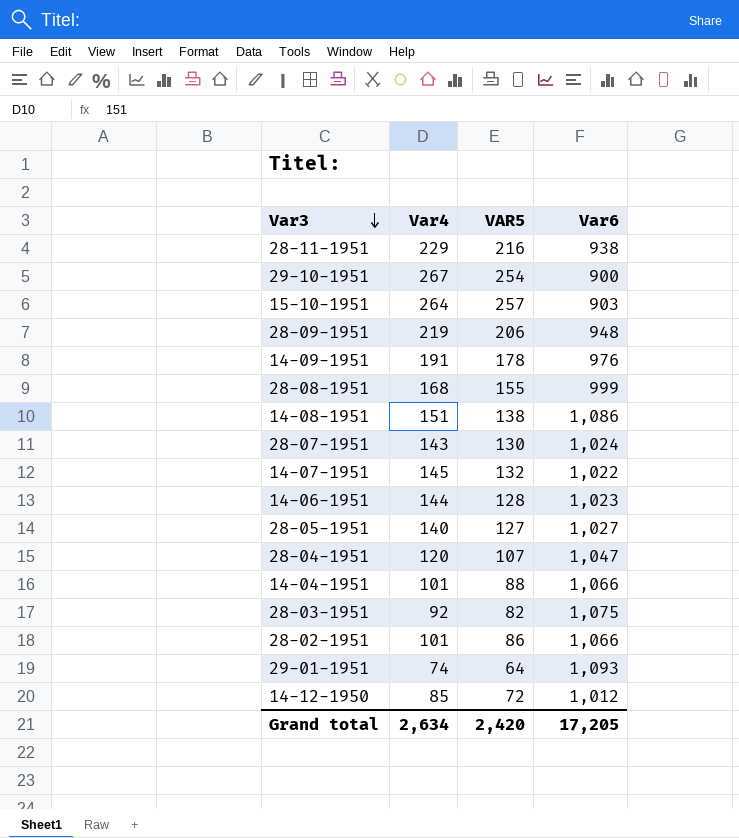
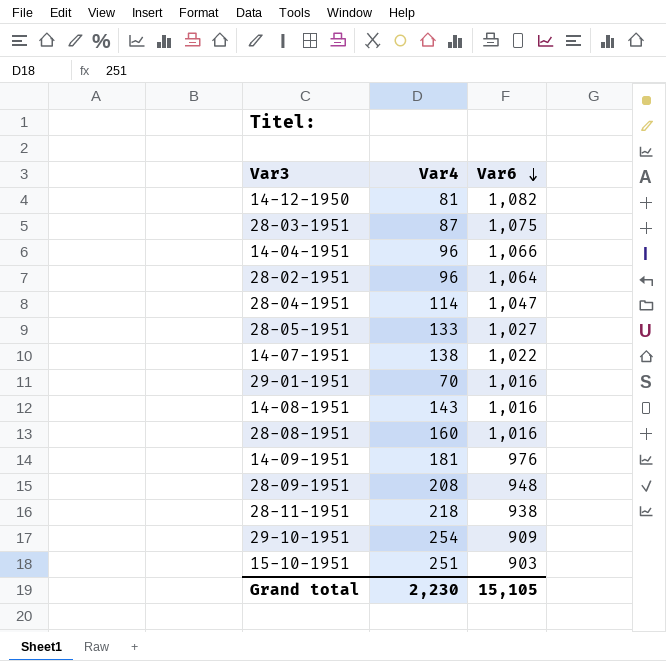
row order: Var3 descending -> Var6 descending
column VAR5 | position: 3 -> none
row 28-07-1951: 143 | 130 | 1,024 -> none
row 14-06-1951: 144 | 128 | 1,023 -> none
14-12-1950 | Var4: 85 -> 81
14-12-1950 | Var6: 1,012 -> 1,082
28-03-1951 | Var4: 92 -> 87
14-04-1951 | Var4: 101 -> 96
28-02-1951 | Var4: 101 -> 96
28-02-1951 | Var6: 1,066 -> 1,064
28-04-1951 | Var4: 120 -> 114
28-05-1951 | Var4: 140 -> 133
14-07-1951 | Var4: 145 -> 138
29-01-1951 | Var4: 74 -> 70
29-01-1951 | Var6: 1,093 -> 1,016
14-08-1951 | Var4: 151 -> 143
14-08-1951 | Var6: 1,086 -> 1,016
28-08-1951 | Var4: 168 -> 160
28-08-1951 | Var6: 999 -> 1,016
14-09-1951 | Var4: 191 -> 181
28-09-1951 | Var4: 219 -> 208
28-11-1951 | Var4: 229 -> 218
29-10-1951 | Var4: 267 -> 254
29-10-1951 | Var6: 900 -> 909
15-10-1951 | Var4: 264 -> 251
Grand total | Var4: 2,634 -> 2,230
Grand total | Var6: 17,205 -> 15,105

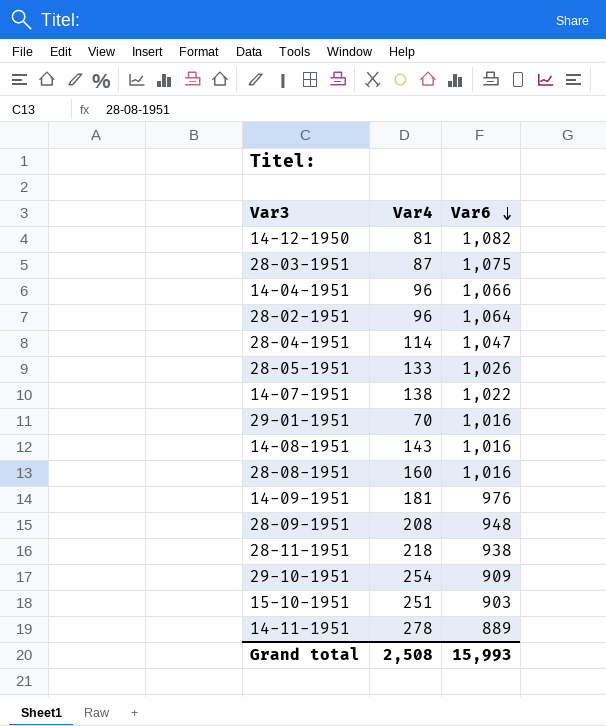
28-05-1951 | Var6: 1,027 -> 1,026
row 14-11-1951: none -> 278 | 889
Grand total | Var4: 2,230 -> 2,508
Grand total | Var6: 15,105 -> 15,993

